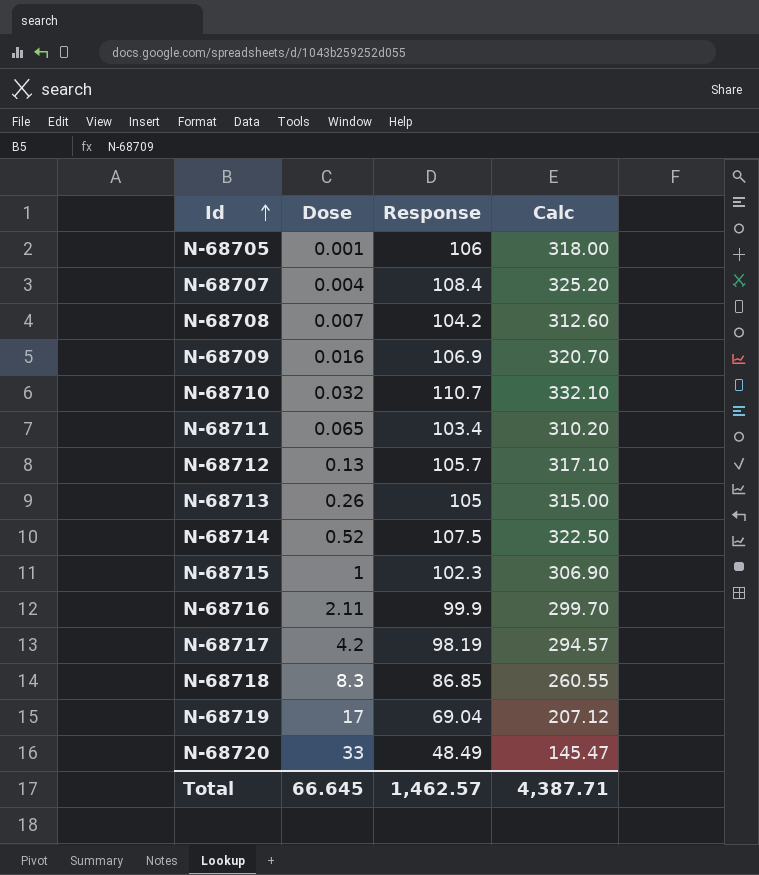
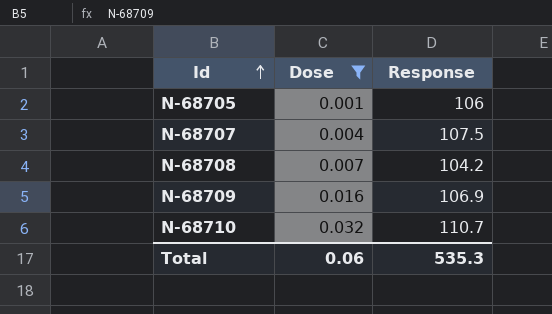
filter: none -> Dose <= 0.032
column Calc | formula: [Response] * 3 -> none
N-68707 | Response: 108.4 -> 107.5
Total | Dose: 66.645 -> 0.06
Total | Response: 1,462.57 -> 535.3

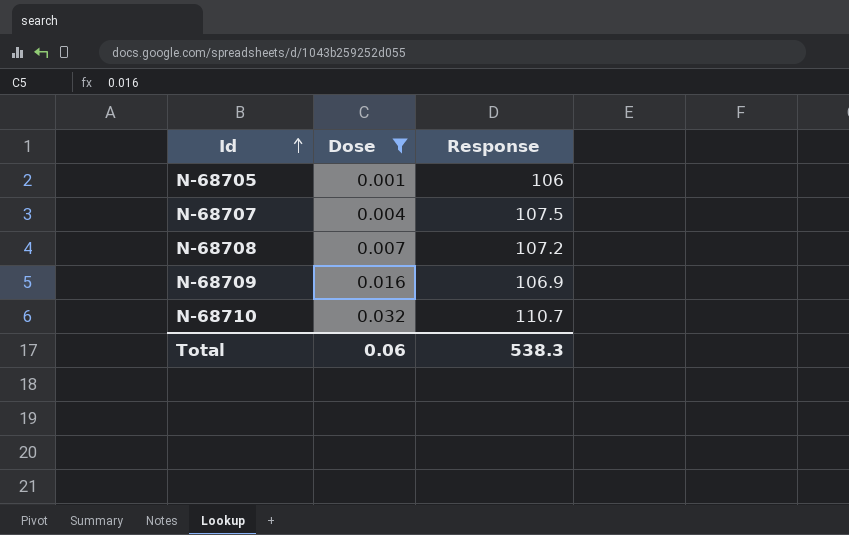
N-68708 | Response: 104.2 -> 107.2
Total | Response: 535.3 -> 538.3

